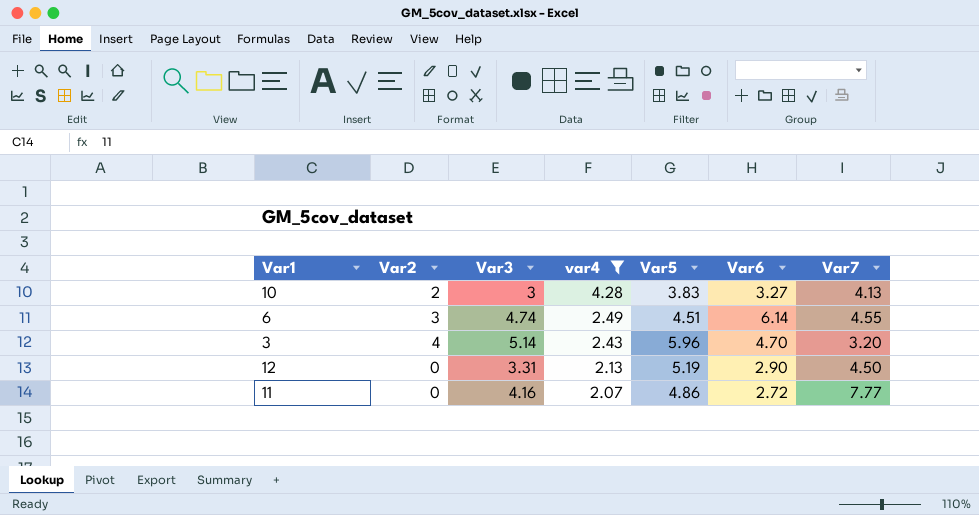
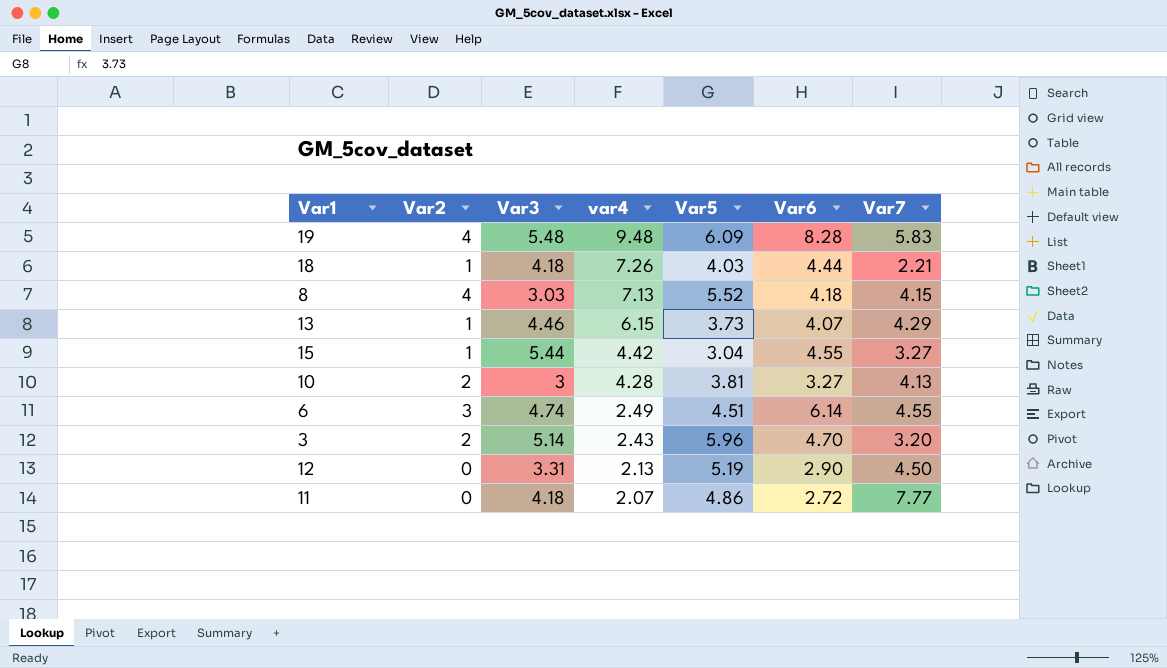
filter: var4 <= 4.28 -> none
10 | Var5: 3.83 -> 3.81
3 | Var2: 4 -> 2
11 | Var3: 4.16 -> 4.18

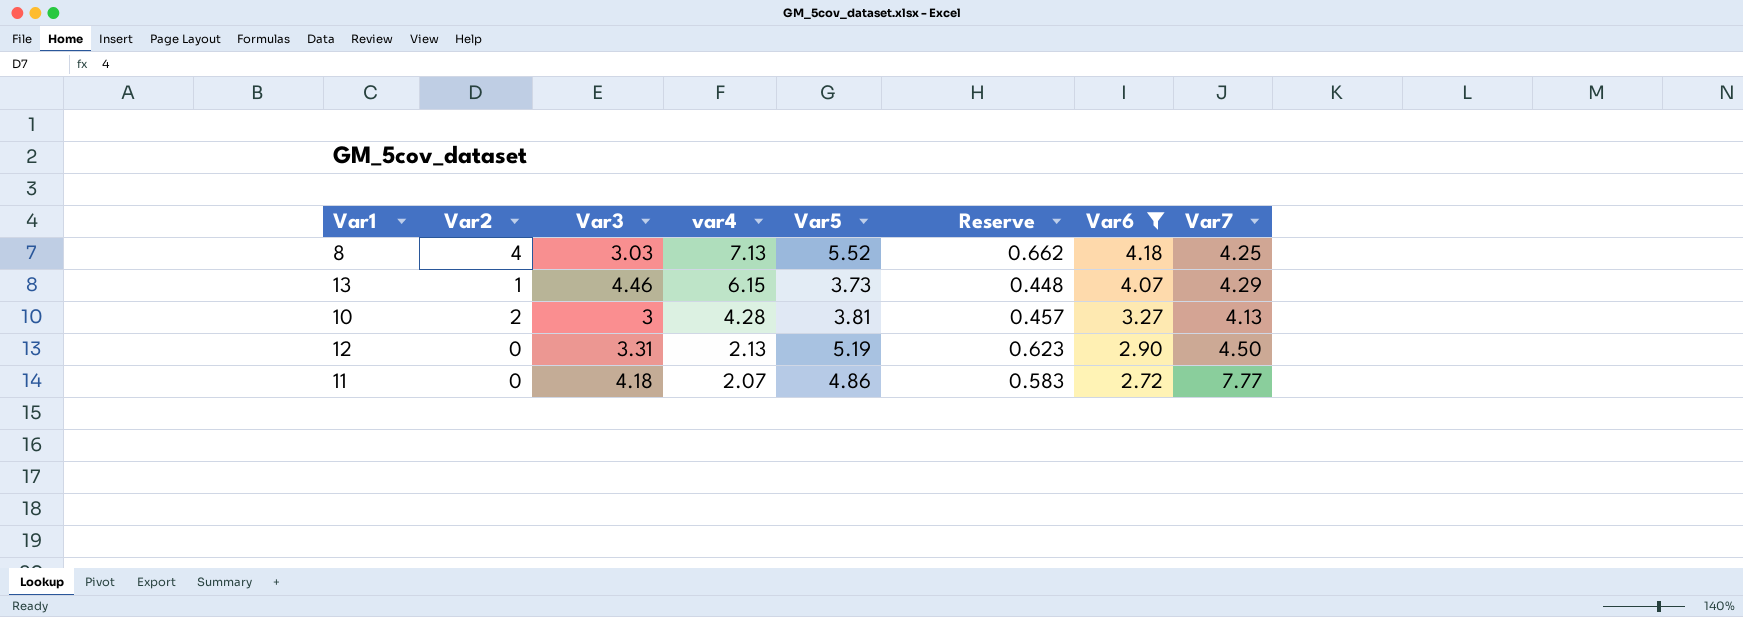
filter: none -> Var6 <= 4.18
column Reserve | formula: none -> [Var5] * 0.12
8 | Var7: 4.15 -> 4.25

